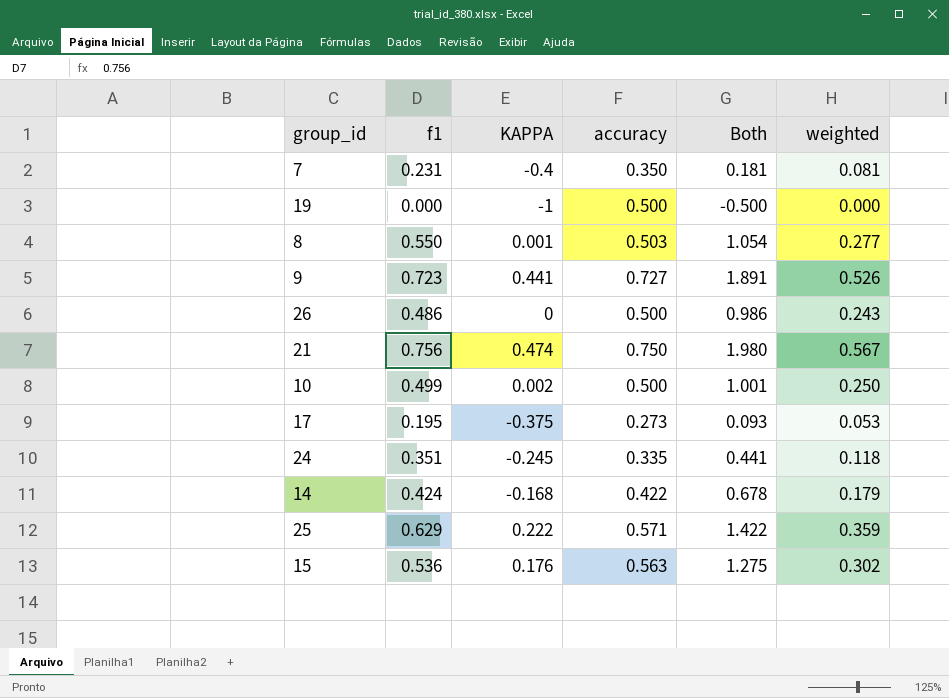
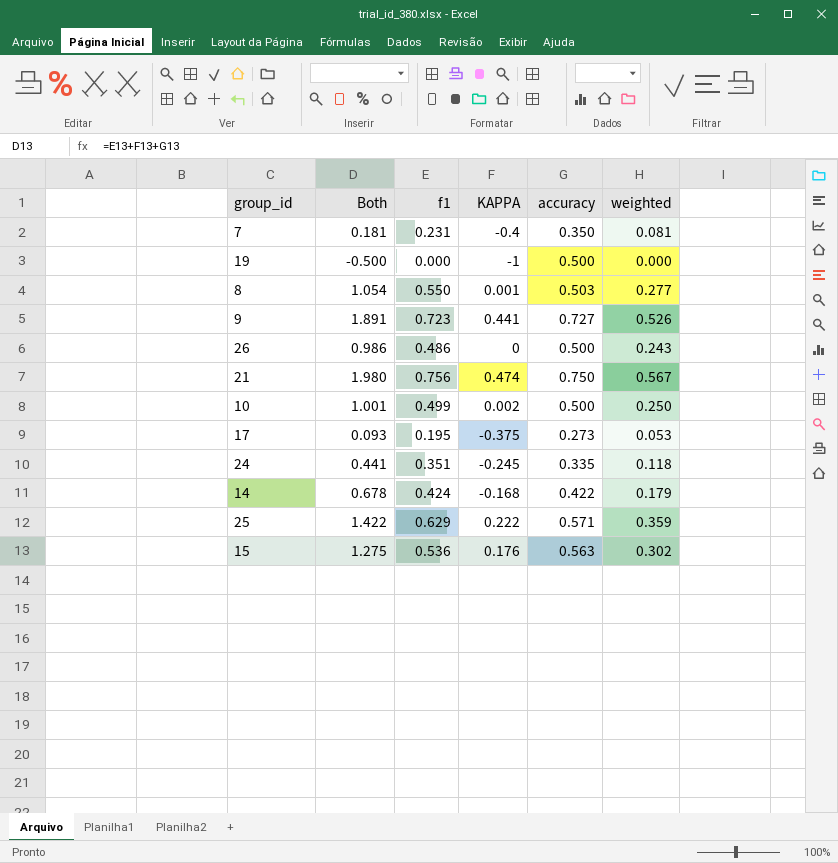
column Both | position: 5 -> 2

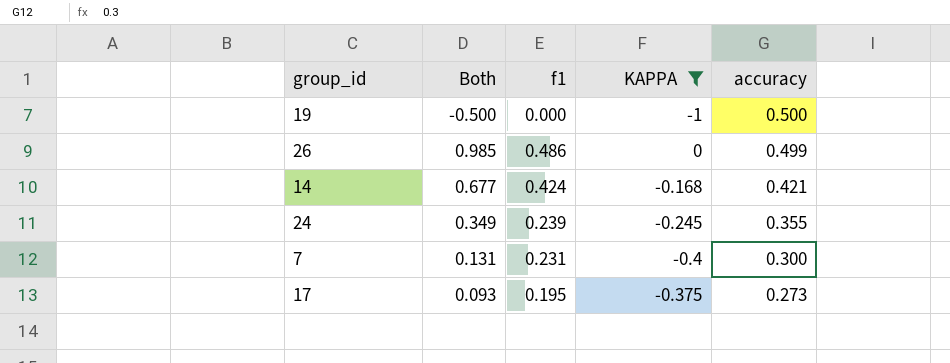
filter: none -> KAPPA <= 0
row order: none -> accuracy descending
column weighted | formula: [f1] * [accuracy] -> none
26 | Both: 0.986 -> 0.985
26 | accuracy: 0.500 -> 0.499
14 | Both: 0.678 -> 0.677
14 | accuracy: 0.422 -> 0.421
24 | Both: 0.441 -> 0.349
24 | f1: 0.351 -> 0.239
24 | accuracy: 0.335 -> 0.355
7 | Both: 0.181 -> 0.131
7 | accuracy: 0.350 -> 0.300

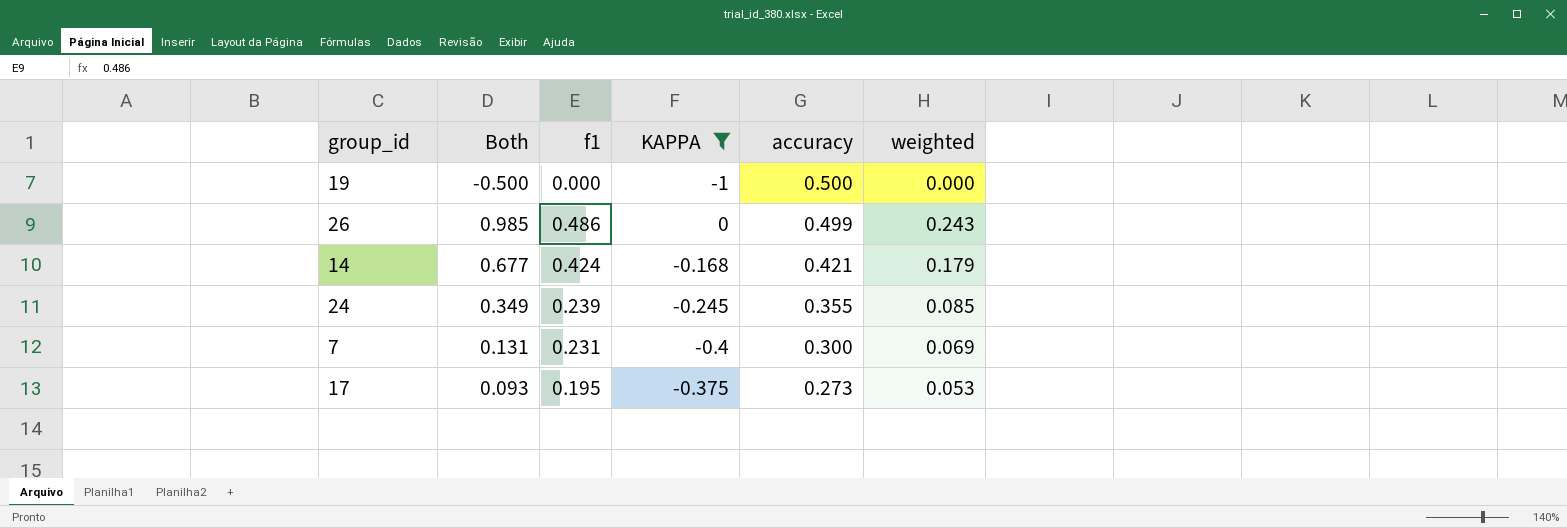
column weighted | formula: none -> [f1] * [accuracy]

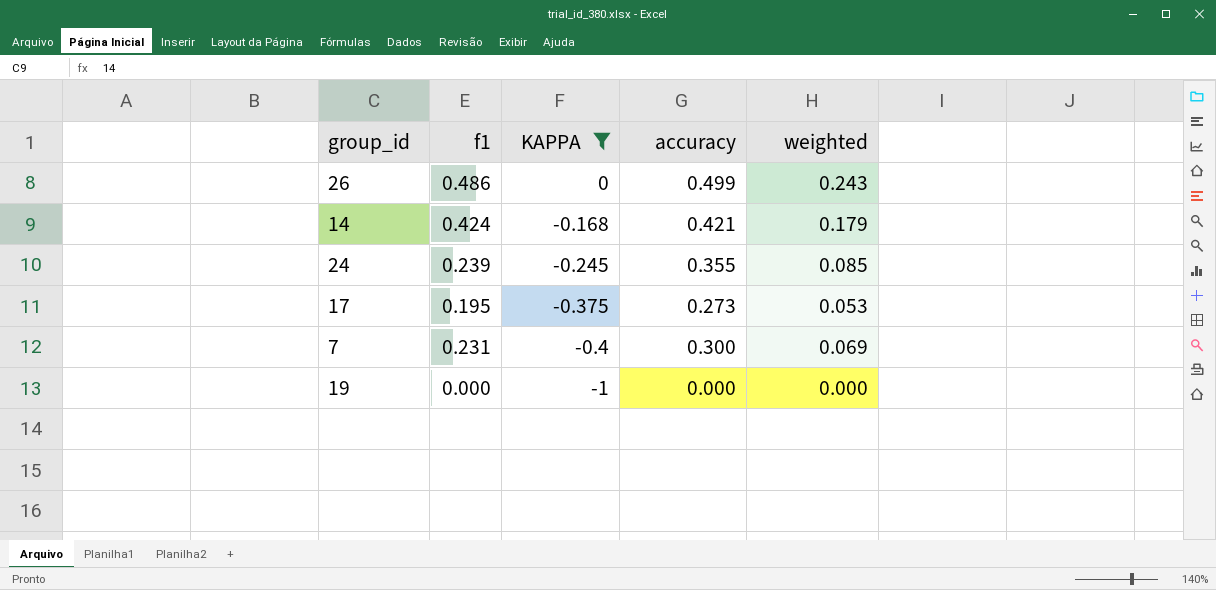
row order: accuracy descending -> KAPPA descending
column Both | formula: [f1] + [KAPPA] + [accuracy] -> none
19 | accuracy: 0.500 -> 0.000

